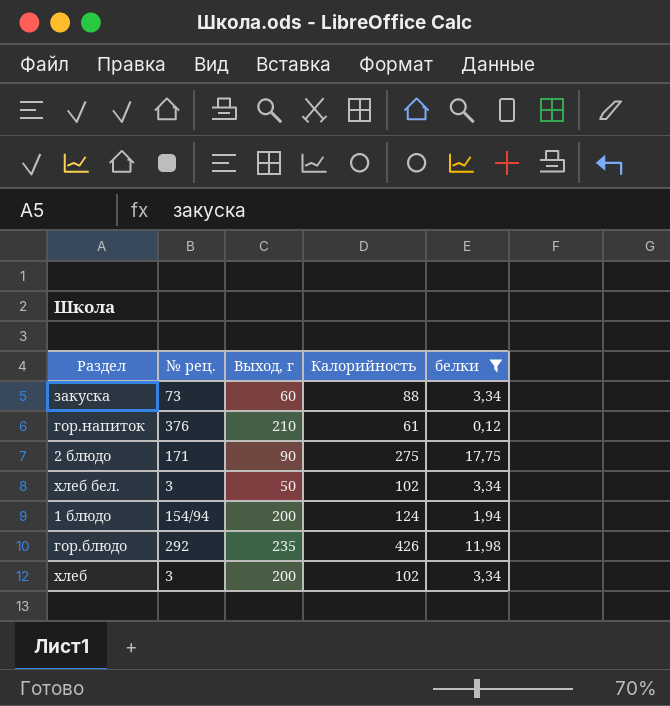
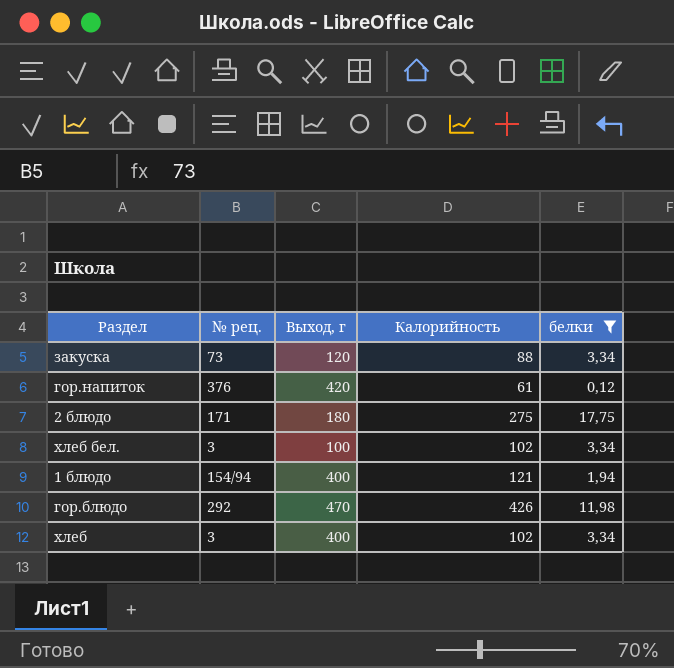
закуска | Выход, г: 60 -> 120
гор.напиток | Выход, г: 210 -> 420
2 блюдо | Выход, г: 90 -> 180
хлеб бел. | Выход, г: 50 -> 100
1 блюдо | Выход, г: 200 -> 400
1 блюдо | Калорийность: 124 -> 121
гор.блюдо | Выход, г: 235 -> 470
хлеб | Выход, г: 200 -> 400

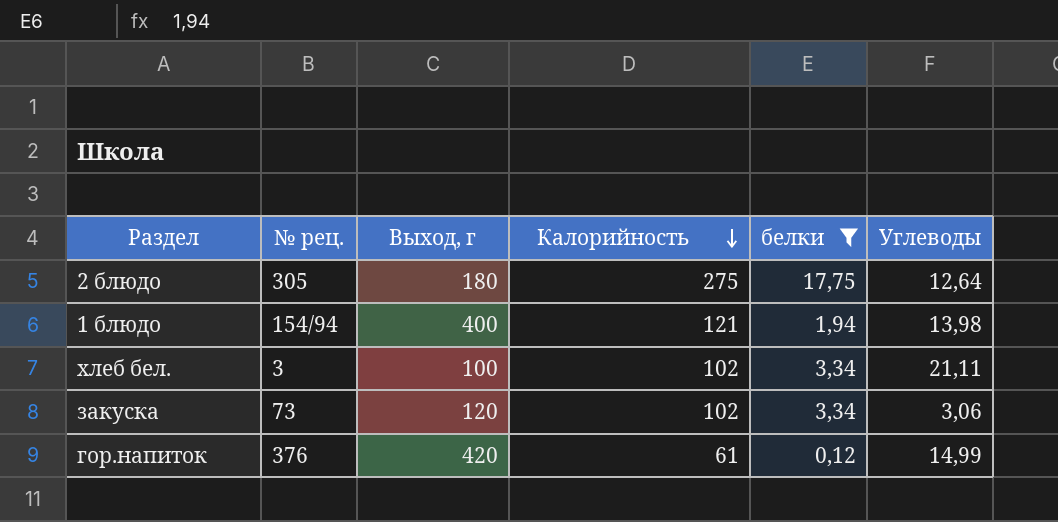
row order: none -> Калорийность descending
column Углеводы | position: none -> 6
row гор.блюдо: 292 | 470 | 426 | 11,98 -> none
row хлеб: 3 | 400 | 102 | 3,34 -> none
2 блюдо | № рец.: 171 -> 305
закуска | Калорийность: 88 -> 102

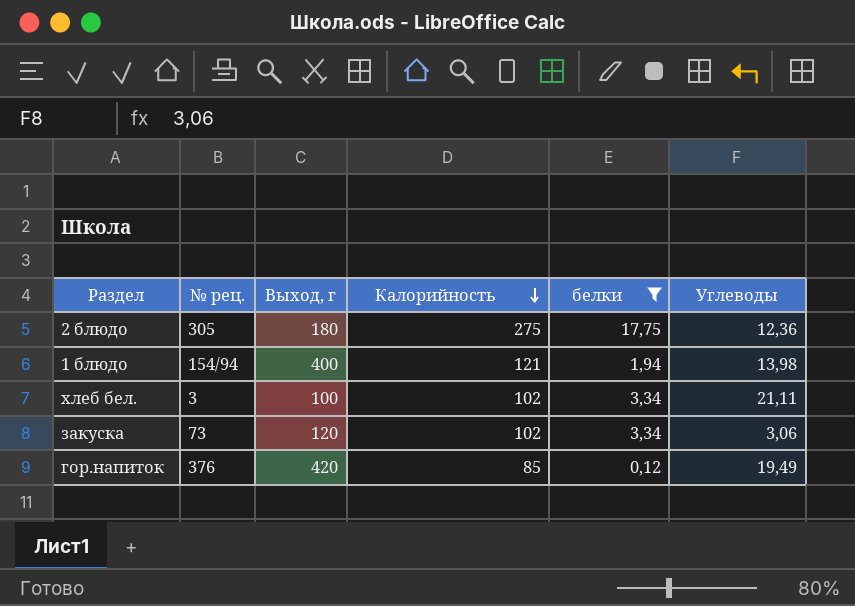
2 блюдо | Углеводы: 12,64 -> 12,36
гор.напиток | Калорийность: 61 -> 85
гор.напиток | Углеводы: 14,99 -> 19,49

